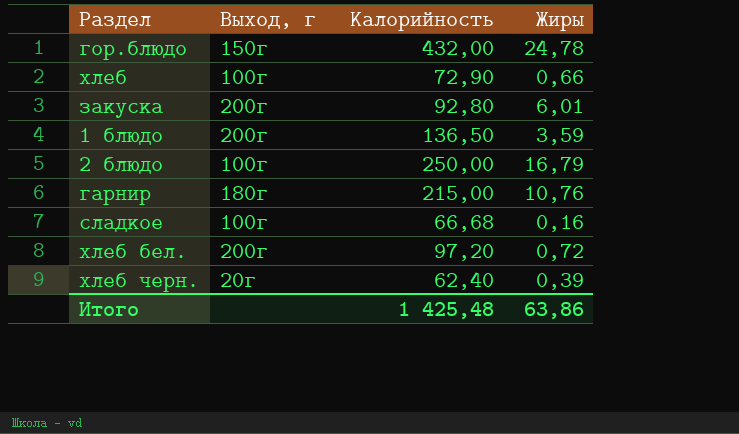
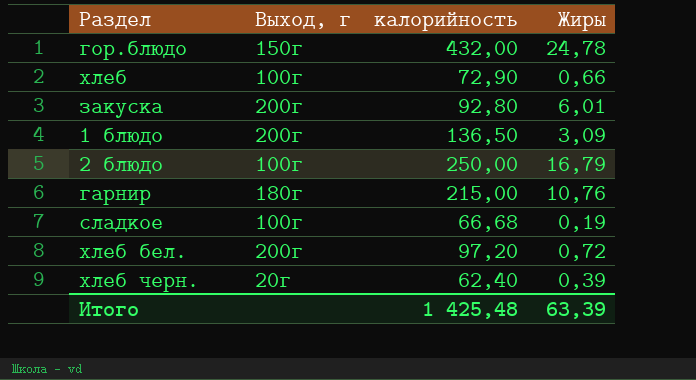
column name: Калорийность -> калорийность
1 блюдо | Жиры: 3,59 -> 3,09
сладкое | Жиры: 0,16 -> 0,19
Итого | Жиры: 63,86 -> 63,39

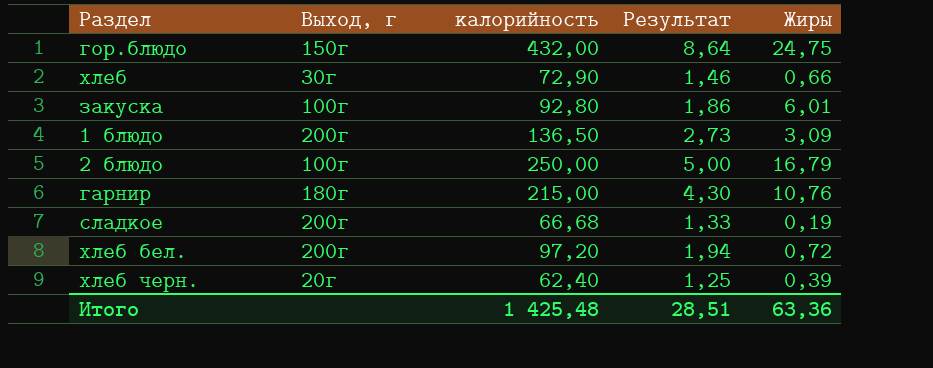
column Результат | formula: none -> [калорийность] * 0,02
гор.блюдо | Жиры: 24,78 -> 24,75
хлеб | Выход, г: 100г -> 30г
закуска | Выход, г: 200г -> 100г
сладкое | Выход, г: 100г -> 200г
Итого | Жиры: 63,39 -> 63,36

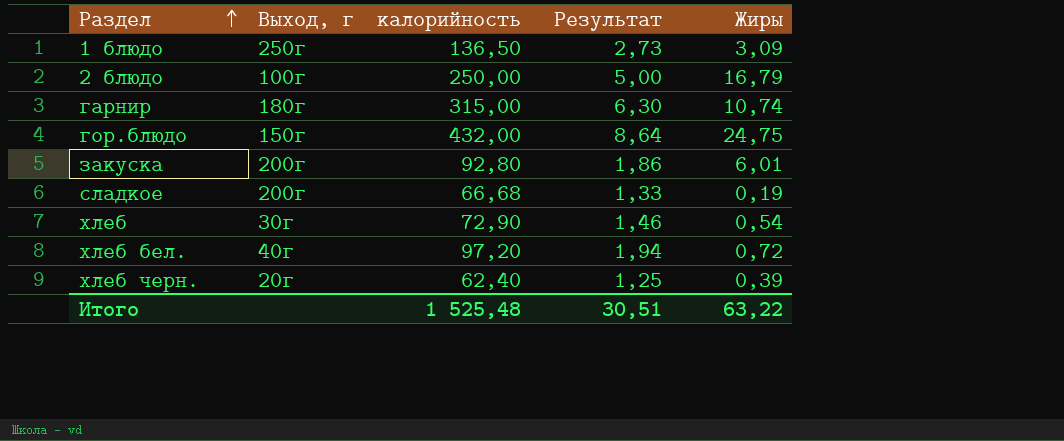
row order: none -> Раздел ascending
1 блюдо | Выход, г: 200г -> 250г
гарнир | калорийность: 215,00 -> 315,00
гарнир | Результат: 4,30 -> 6,30
гарнир | Жиры: 10,76 -> 10,74
закуска | Выход, г: 100г -> 200г
хлеб | Жиры: 0,66 -> 0,54
хлеб бел. | Выход, г: 200г -> 40г
Итого | калорийность: 1 425,48 -> 1 525,48
Итого | Результат: 28,51 -> 30,51
Итого | Жиры: 63,36 -> 63,22

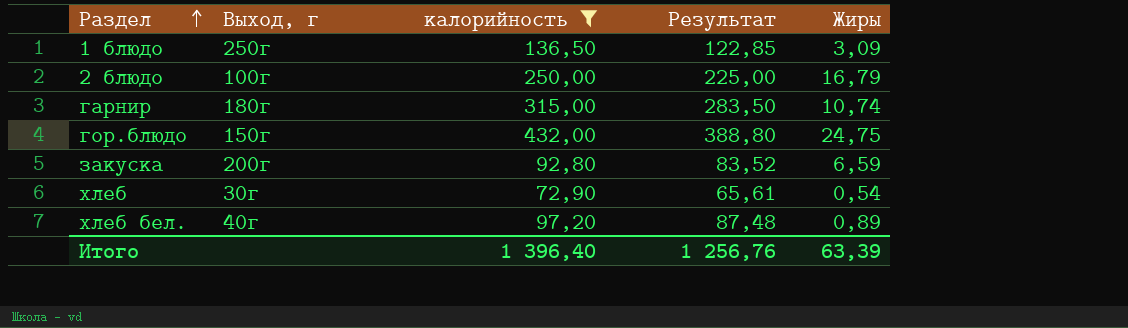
filter: none -> калорийность >= 72,90
column Результат | formula: [калорийность] * 0,02 -> [калорийность] * 0,9
закуска | Жиры: 6,01 -> 6,59
хлеб бел. | Жиры: 0,72 -> 0,89
Итого | калорийность: 1 525,48 -> 1 396,40
Итого | Результат: 30,51 -> 1 256,76
Итого | Жиры: 63,22 -> 63,39

